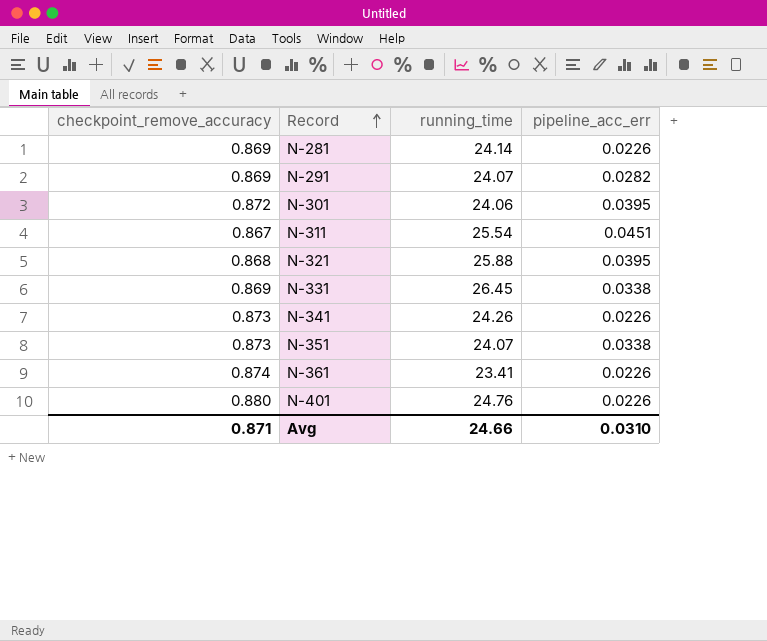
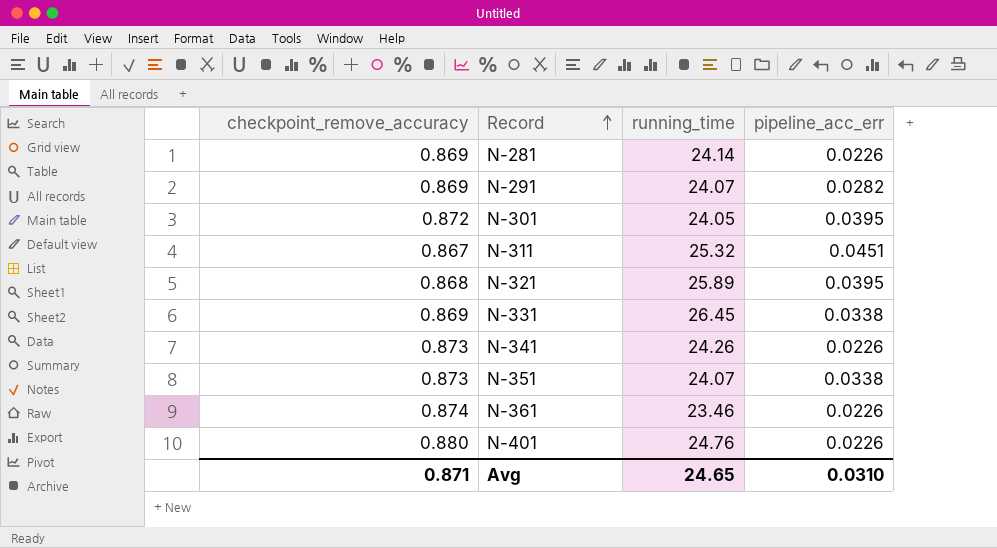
N-301 | running_time: 24.06 -> 24.05
N-311 | running_time: 25.54 -> 25.32
N-321 | running_time: 25.88 -> 25.89
N-361 | running_time: 23.41 -> 23.46
Avg | running_time: 24.66 -> 24.65

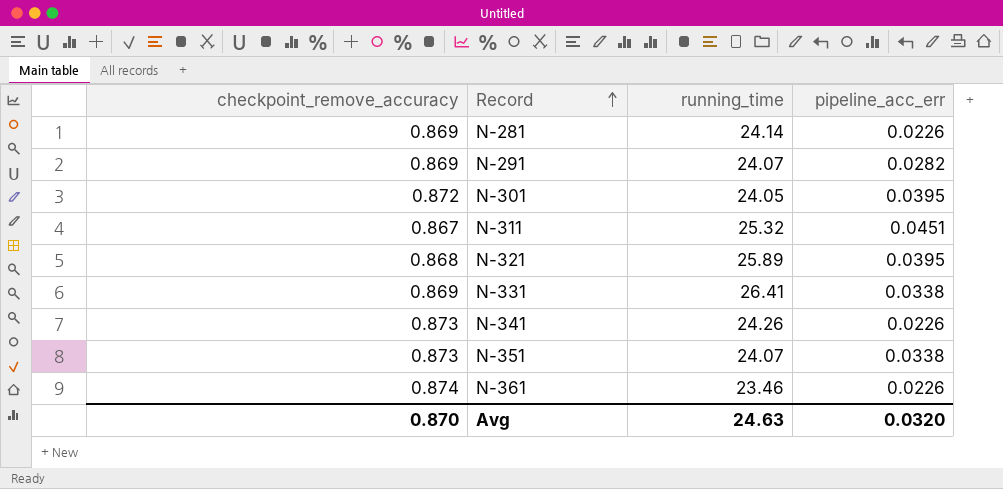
row N-401: 0.880 | 24.76 | 0.0226 -> none
N-331 | running_time: 26.45 -> 26.41
Avg | checkpoint_remove_accuracy: 0.871 -> 0.870
Avg | running_time: 24.65 -> 24.63
Avg | pipeline_acc_err: 0.0310 -> 0.0320

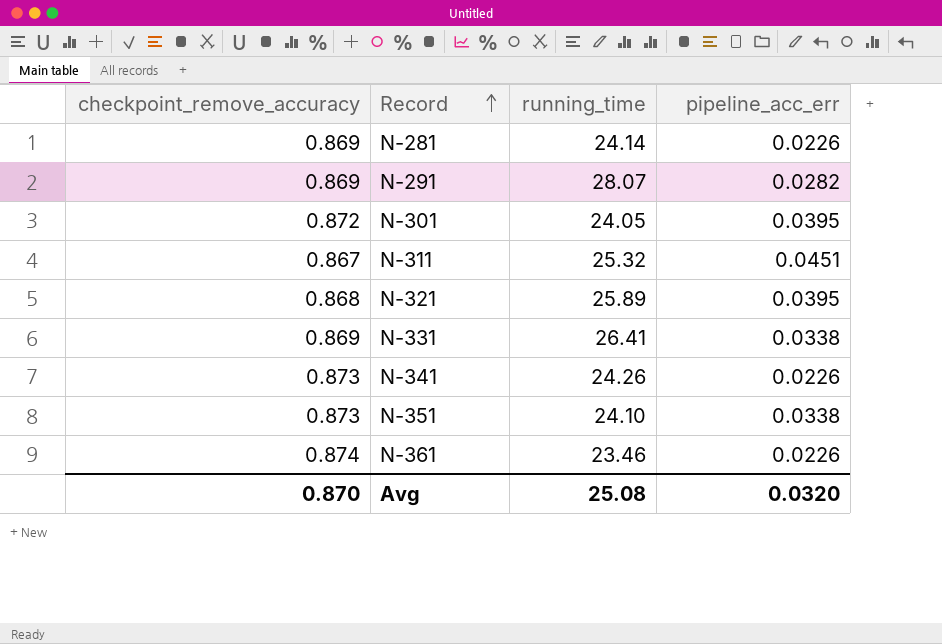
N-291 | running_time: 24.07 -> 28.07
N-351 | running_time: 24.07 -> 24.10
Avg | running_time: 24.63 -> 25.08

